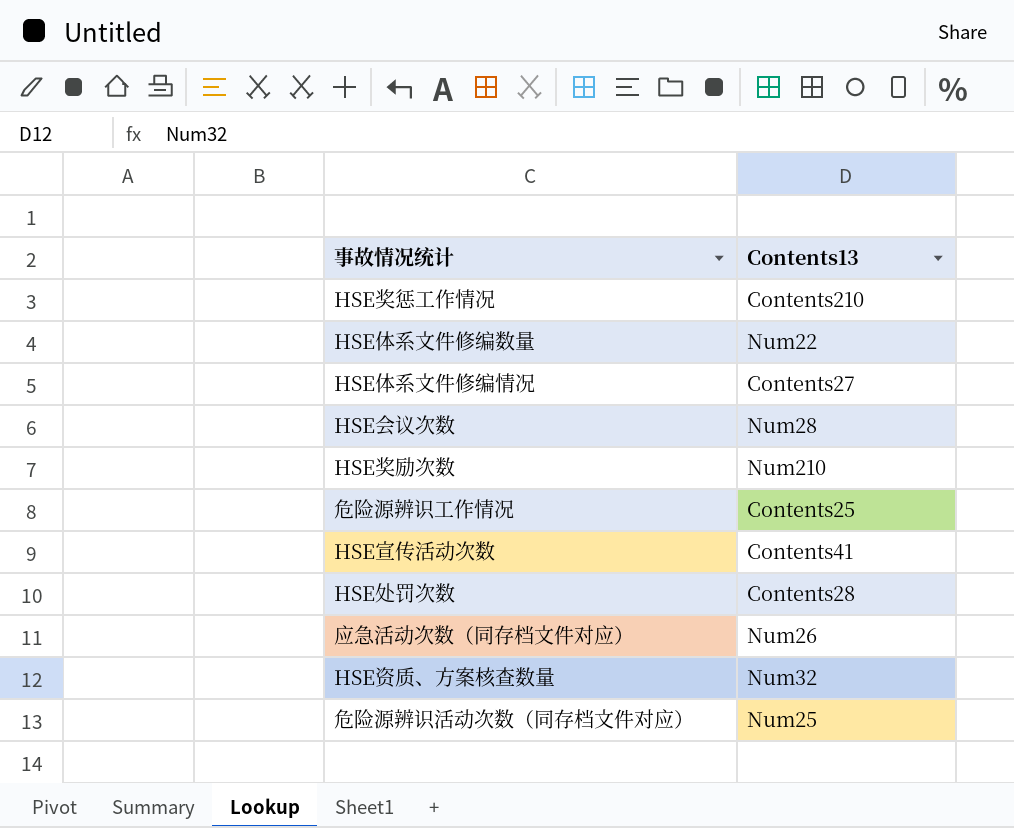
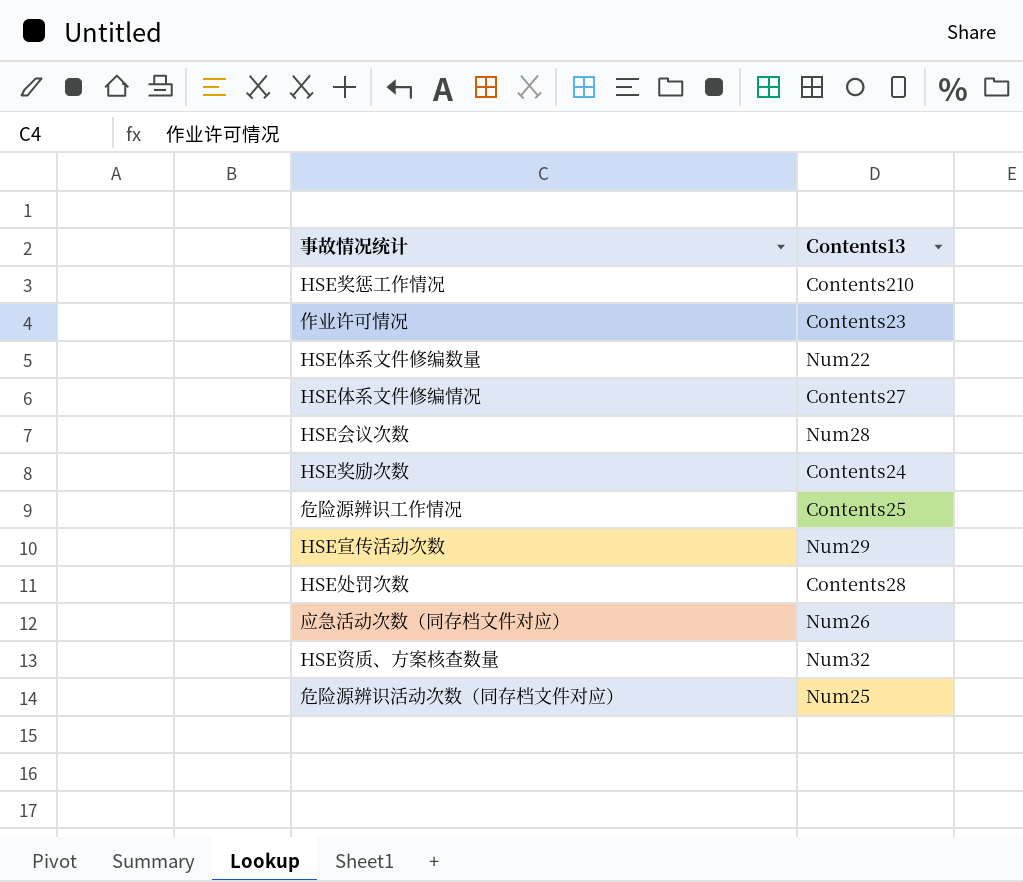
row 作业许可情况: none -> Contents23
HSE奖励次数 | Contents13: Num210 -> Contents24
HSE宣传活动次数 | Contents13: Contents41 -> Num29

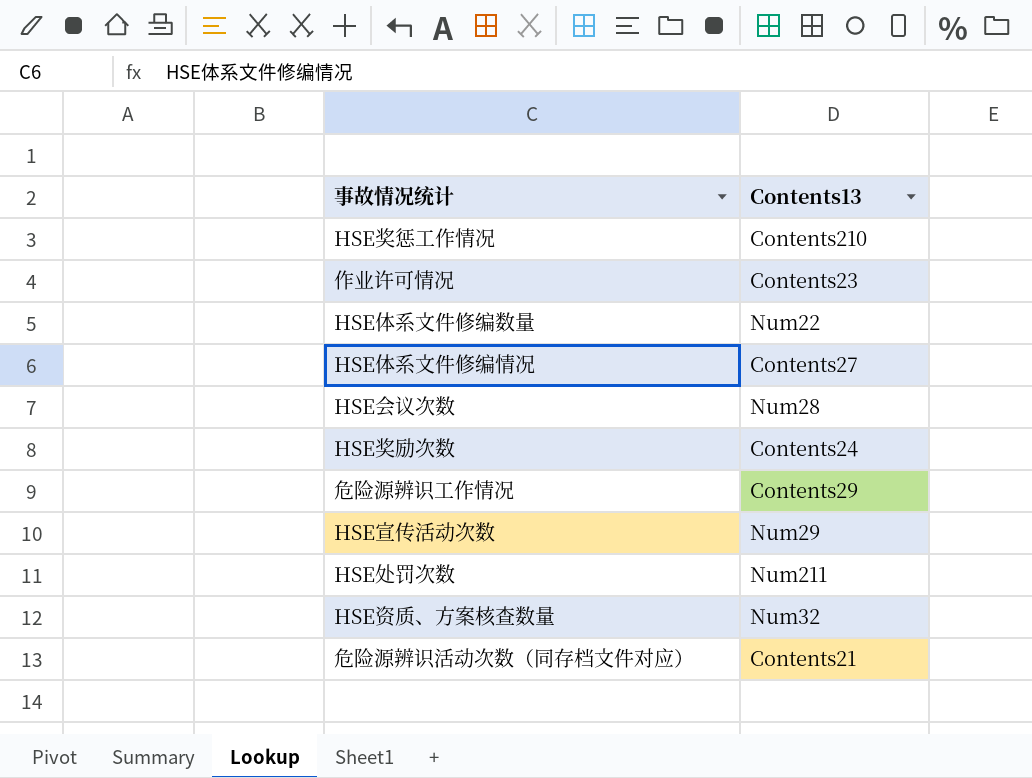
row 应急活动次数（同存档文件对应）: Num26 -> none
危险源辨识工作情况 | Contents13: Contents25 -> Contents29
HSE处罚次数 | Contents13: Contents28 -> Num211
危险源辨识活动次数（同存档文件对应） | Contents13: Num25 -> Contents21

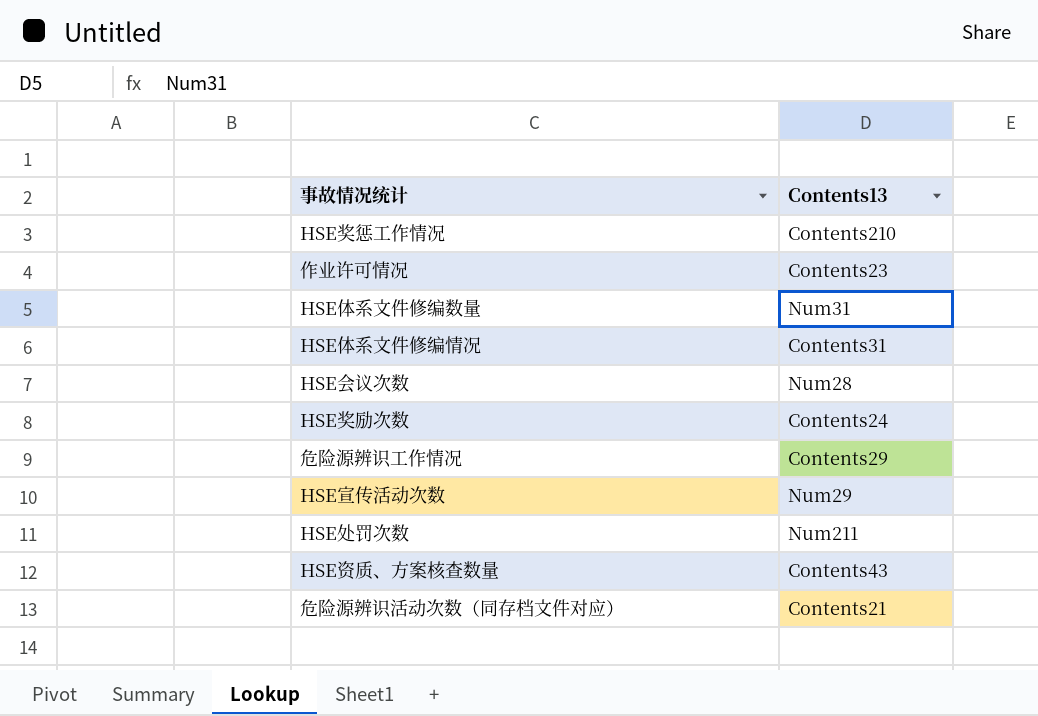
HSE体系文件修编数量 | Contents13: Num22 -> Num31
HSE体系文件修编情况 | Contents13: Contents27 -> Contents31
HSE资质、方案核查数量 | Contents13: Num32 -> Contents43

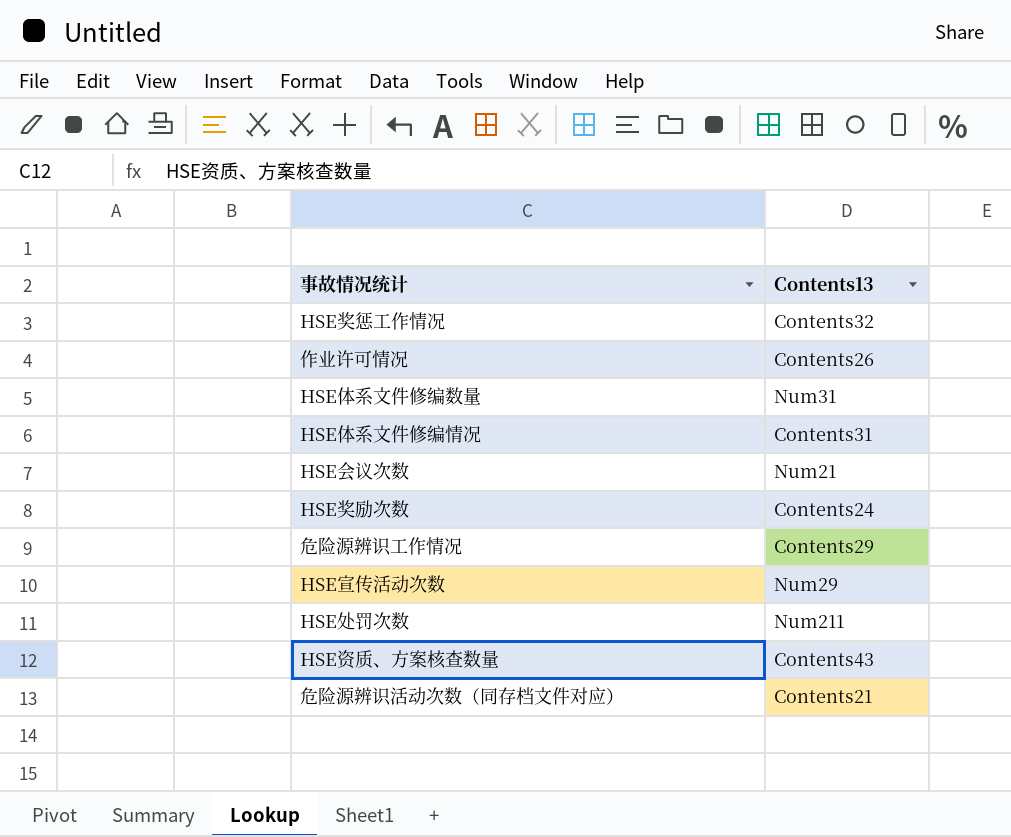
HSE奖惩工作情况 | Contents13: Contents210 -> Contents32
作业许可情况 | Contents13: Contents23 -> Contents26
HSE会议次数 | Contents13: Num28 -> Num21

